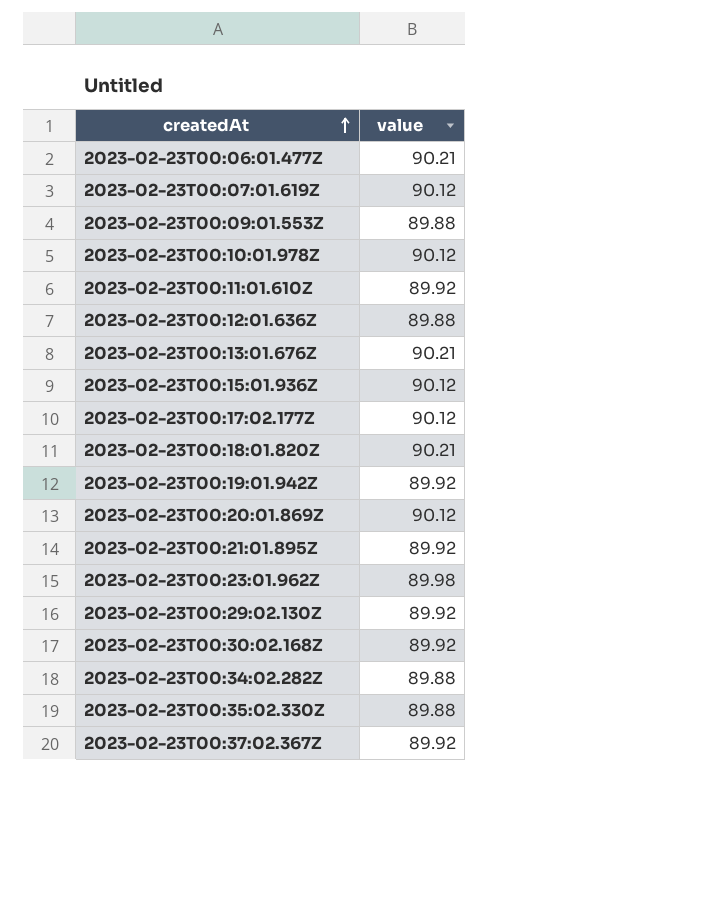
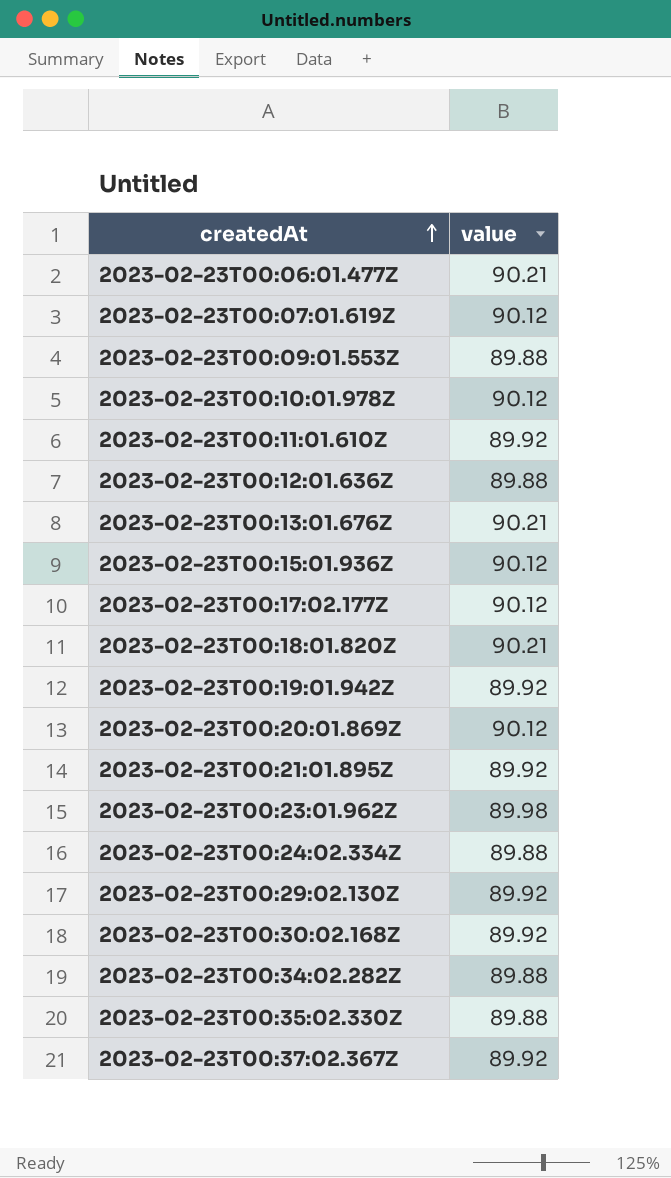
row 2023-02-23T00:24:02.334Z: none -> 89.88

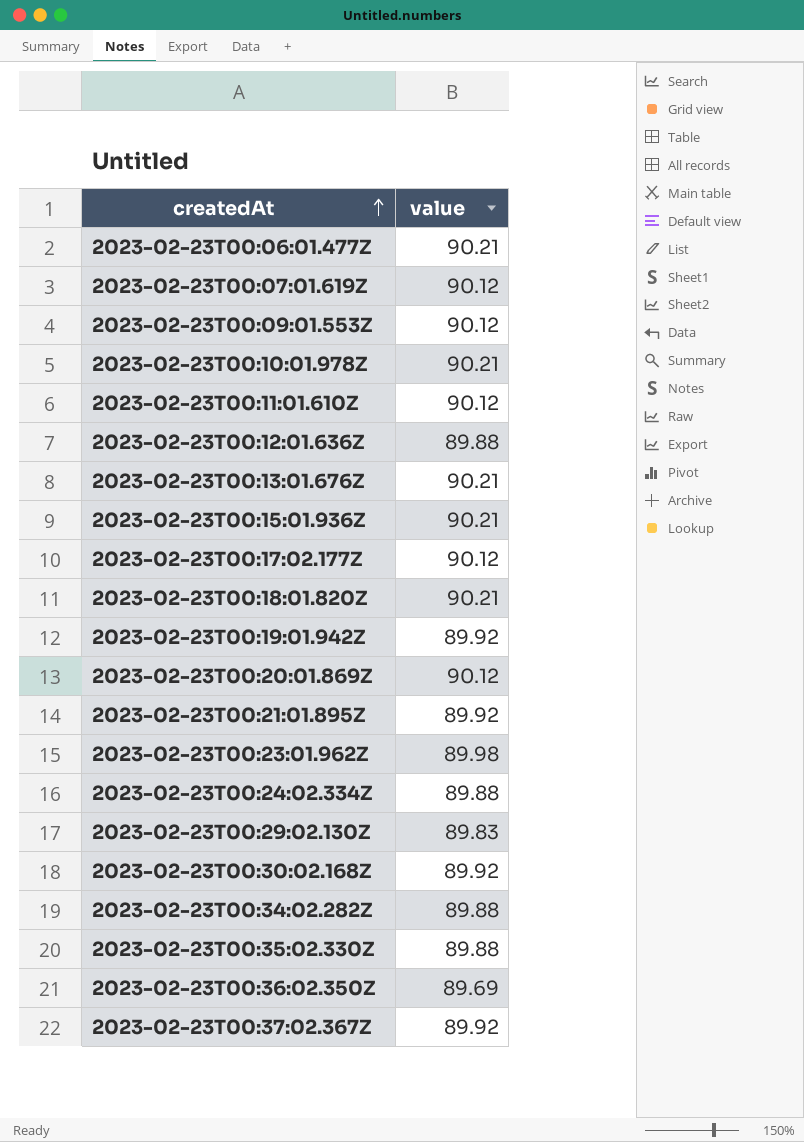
2023-02-23T00:09:01.553Z | value: 89.88 -> 90.12
2023-02-23T00:10:01.978Z | value: 90.12 -> 90.21
2023-02-23T00:11:01.610Z | value: 89.92 -> 90.12
2023-02-23T00:15:01.936Z | value: 90.12 -> 90.21
2023-02-23T00:29:02.130Z | value: 89.92 -> 89.83
row 2023-02-23T00:36:02.350Z: none -> 89.69

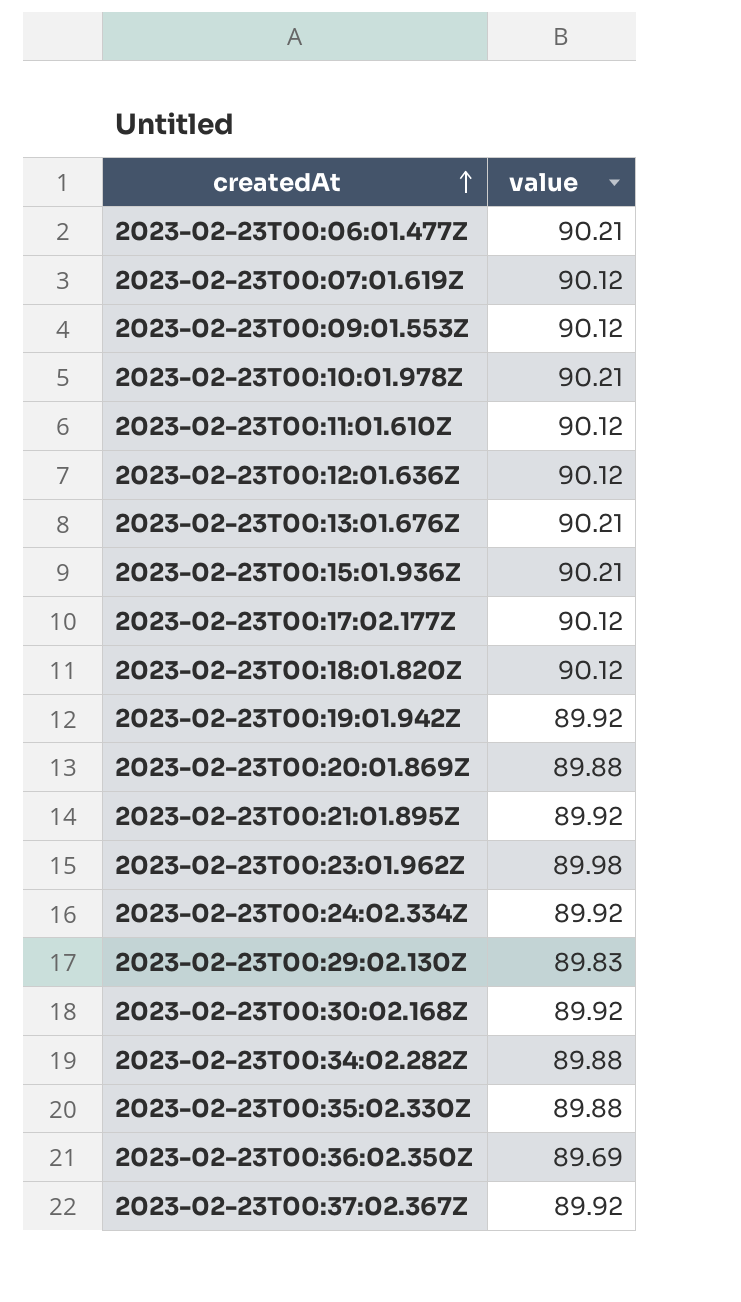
2023-02-23T00:12:01.636Z | value: 89.88 -> 90.12
2023-02-23T00:18:01.820Z | value: 90.21 -> 90.12
2023-02-23T00:20:01.869Z | value: 90.12 -> 89.88
2023-02-23T00:24:02.334Z | value: 89.88 -> 89.92

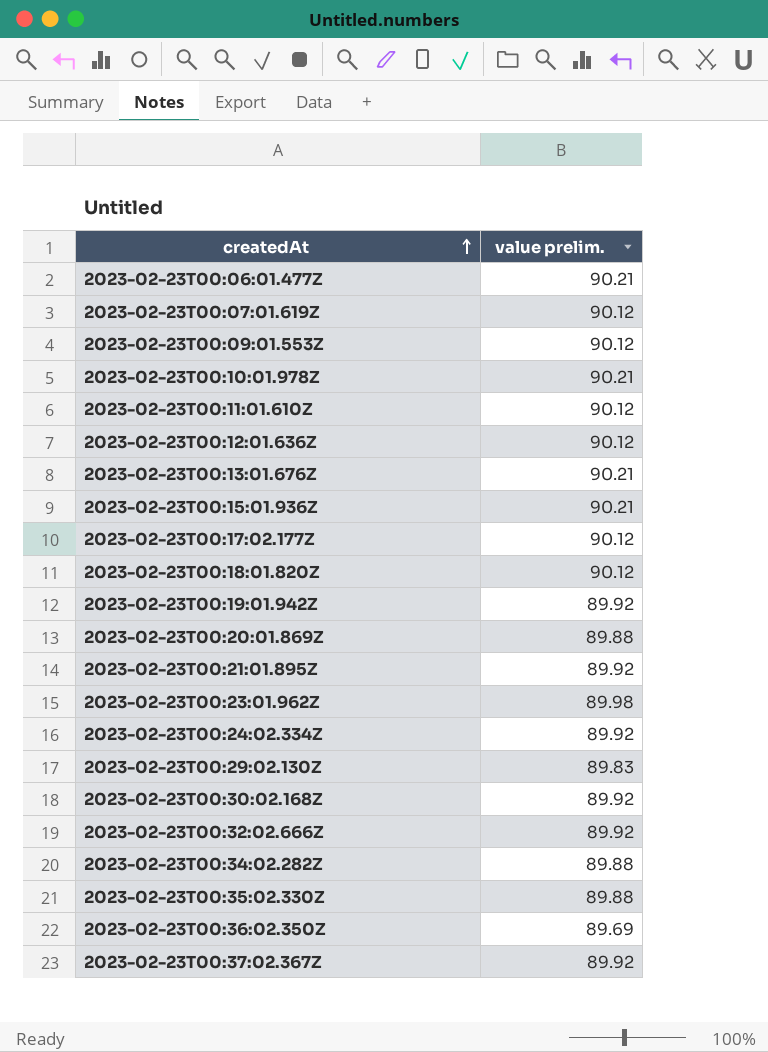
column name: value -> value prelim.
row 2023-02-23T00:32:02.666Z: none -> 89.92

